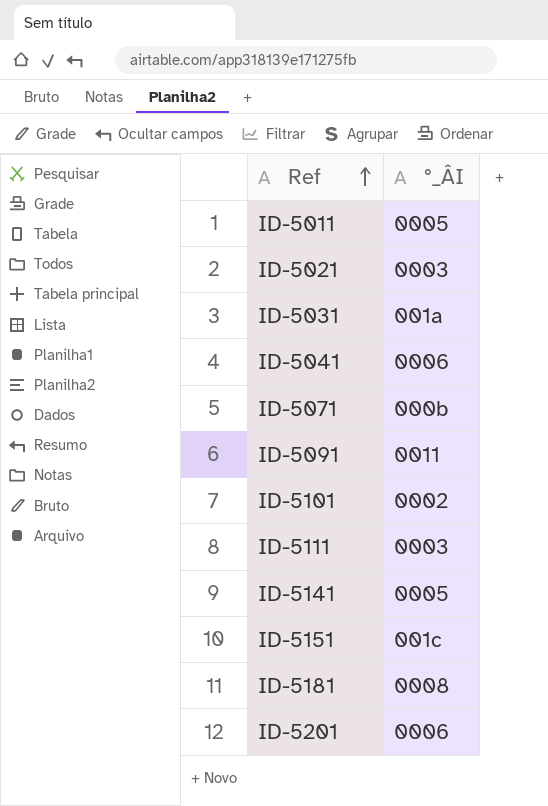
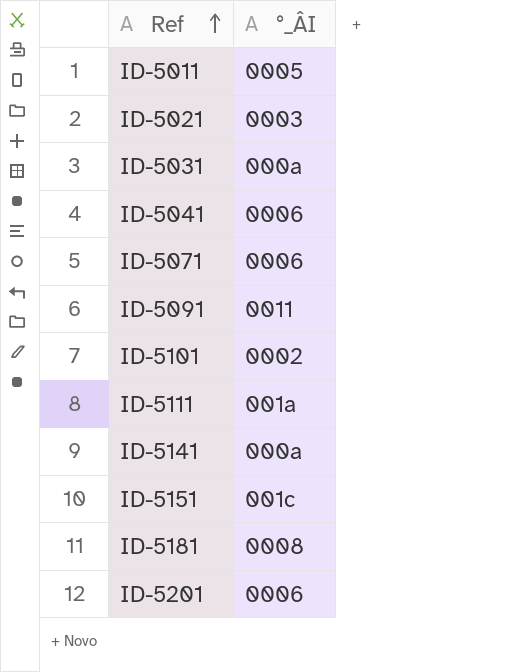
ID-5031 | °_ÂI: 001a -> 000a
ID-5071 | °_ÂI: 000b -> 0006
ID-5111 | °_ÂI: 0003 -> 001a
ID-5141 | °_ÂI: 0005 -> 000a

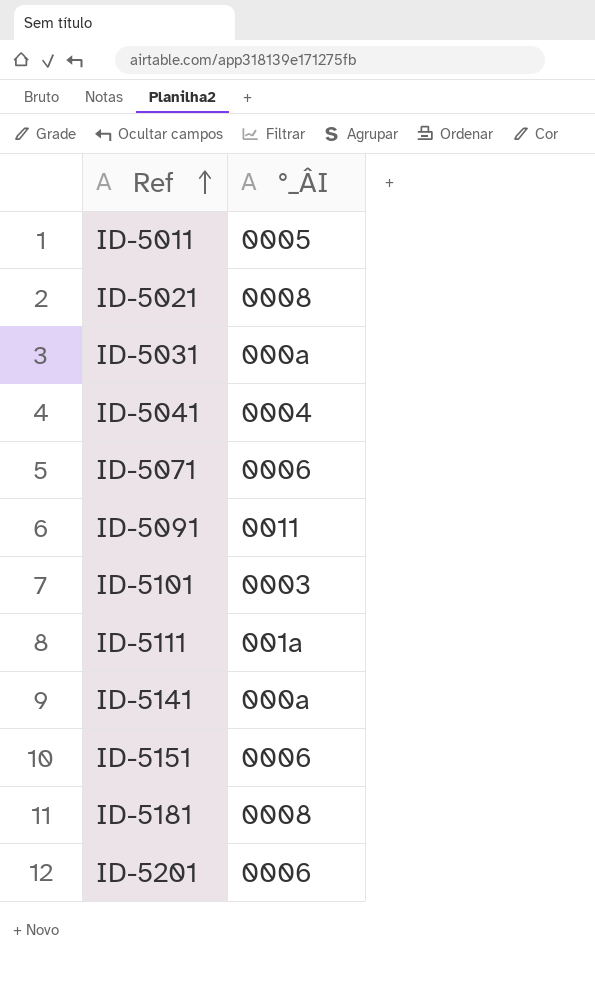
ID-5021 | °_ÂI: 0003 -> 0008
ID-5041 | °_ÂI: 0006 -> 0004
ID-5101 | °_ÂI: 0002 -> 0003
ID-5151 | °_ÂI: 001c -> 0006

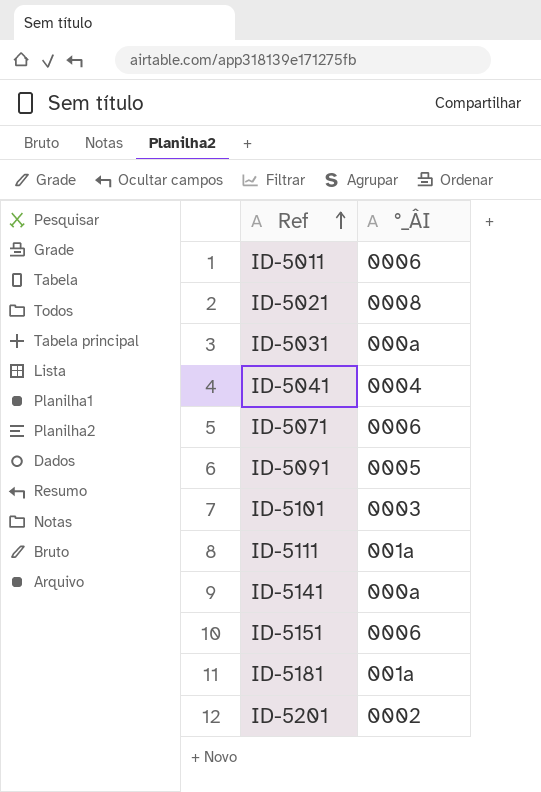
ID-5011 | °_ÂI: 0005 -> 0006
ID-5091 | °_ÂI: 0011 -> 0005
ID-5181 | °_ÂI: 0008 -> 001a
ID-5201 | °_ÂI: 0006 -> 0002

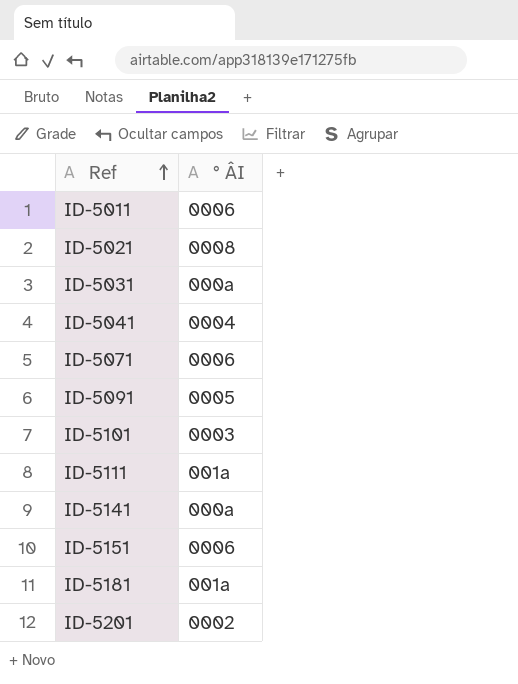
column name: °_ÂI -> ° ÂI

